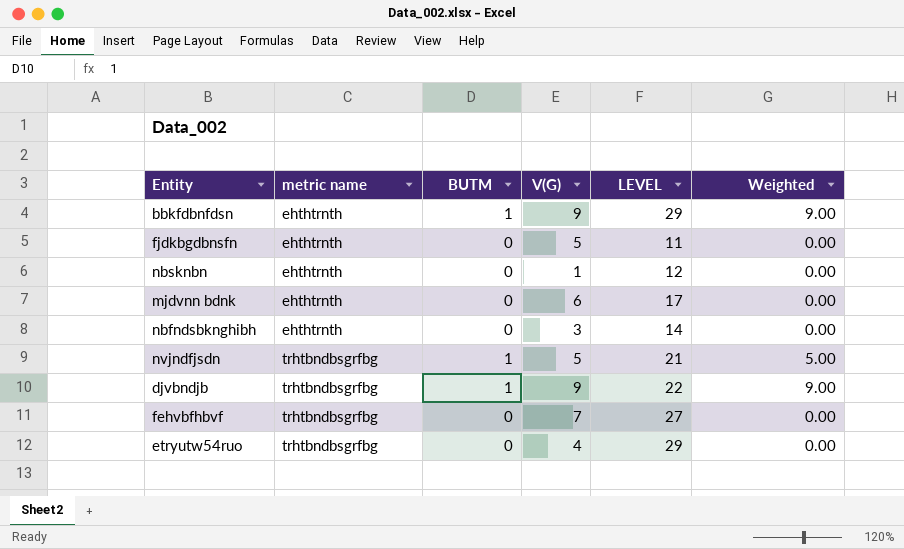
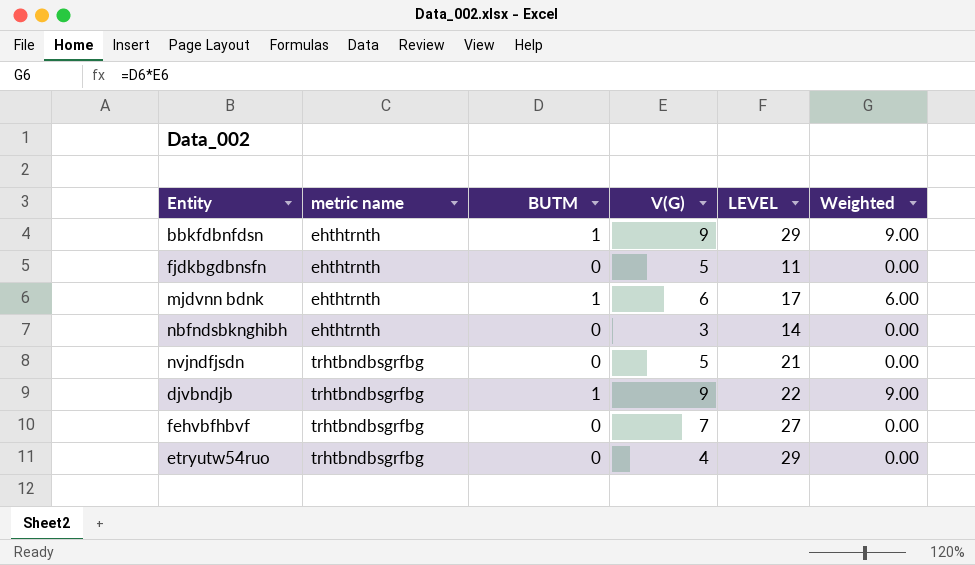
row nbsknbn: ehthtrnth | 0 | 1 | 12 | 0.00 -> none
mjdvnn bdnk | BUTM: 0 -> 1
mjdvnn bdnk | Weighted: 0.00 -> 6.00
nvjndfjsdn | BUTM: 1 -> 0
nvjndfjsdn | Weighted: 5.00 -> 0.00

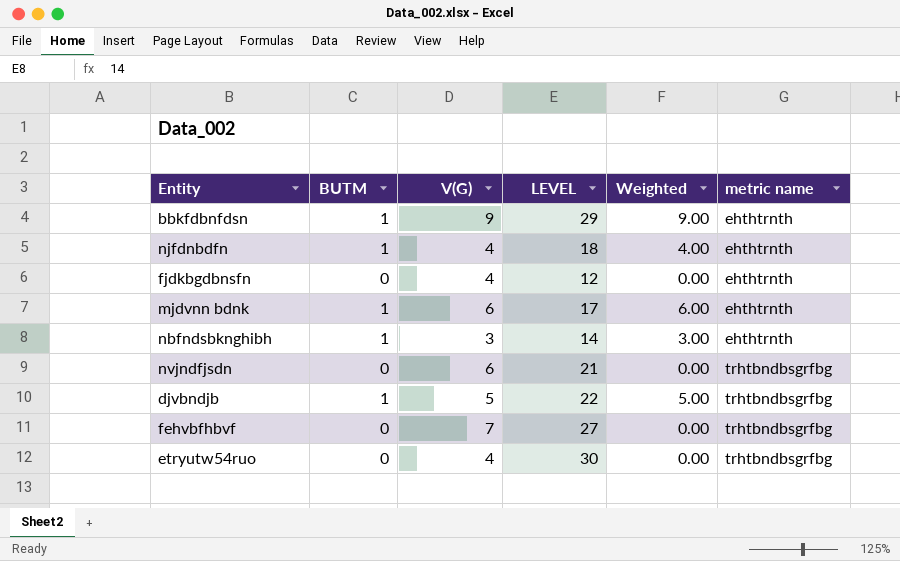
column metric name | position: 2 -> 6
row njfdnbdfn: none -> 1 | 4 | 18 | 4.00 | ehthtrnth
fjdkbgdbnsfn | V(G): 5 -> 4
fjdkbgdbnsfn | LEVEL: 11 -> 12
nbfndsbknghibh | BUTM: 0 -> 1
nbfndsbknghibh | Weighted: 0.00 -> 3.00
nvjndfjsdn | V(G): 5 -> 6
djvbndjb | V(G): 9 -> 5
djvbndjb | Weighted: 9.00 -> 5.00
etryutw54ruo | LEVEL: 29 -> 30

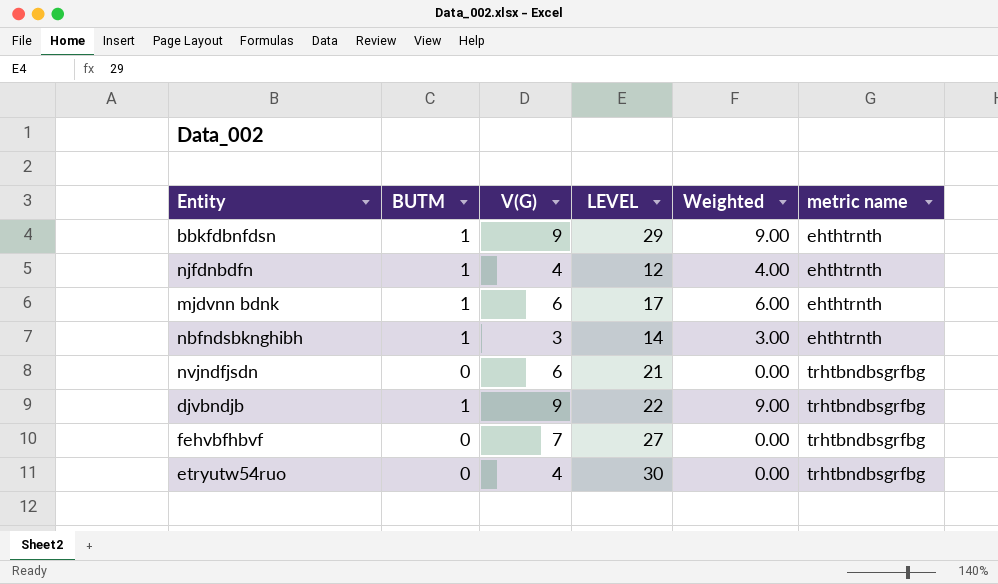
row fjdkbgdbnsfn: 0 | 4 | 12 | 0.00 | ehthtrnth -> none
njfdnbdfn | LEVEL: 18 -> 12
djvbndjb | V(G): 5 -> 9
djvbndjb | Weighted: 5.00 -> 9.00

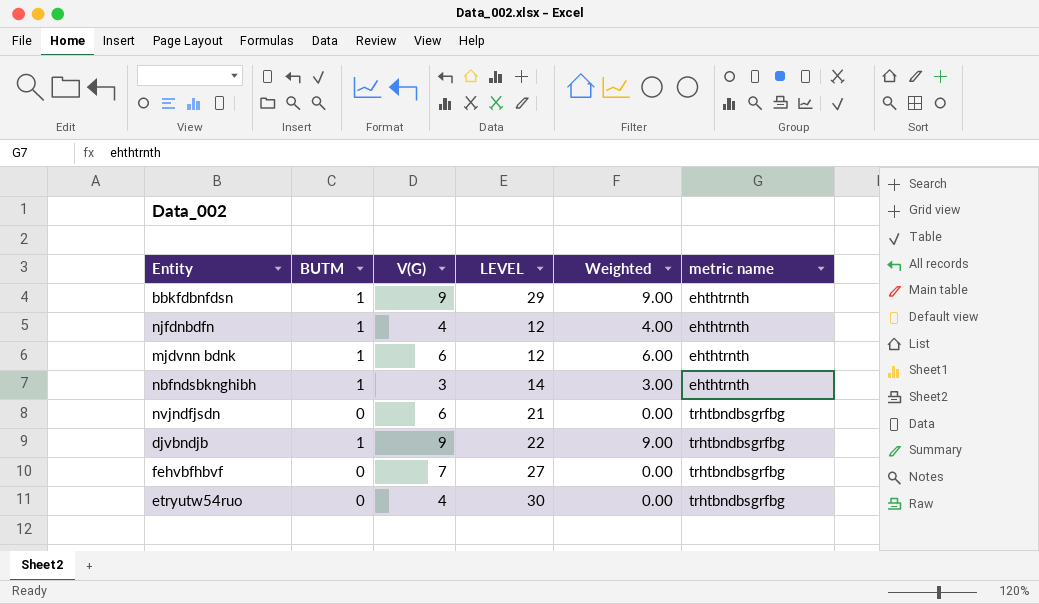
mjdvnn bdnk | LEVEL: 17 -> 12

